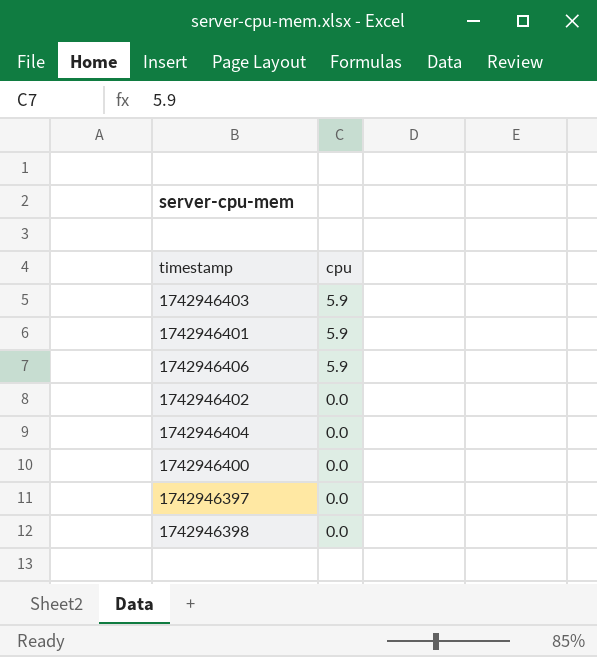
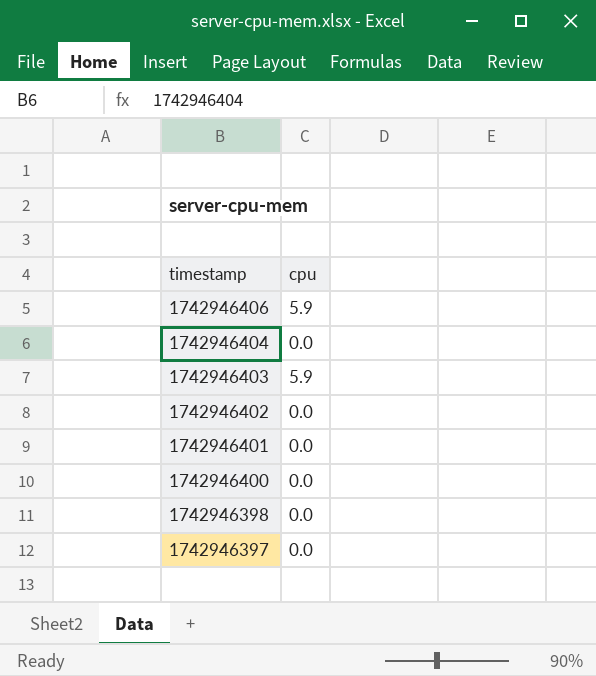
row order: cpu descending -> timestamp descending
1742946401 | cpu: 5.9 -> 0.0

